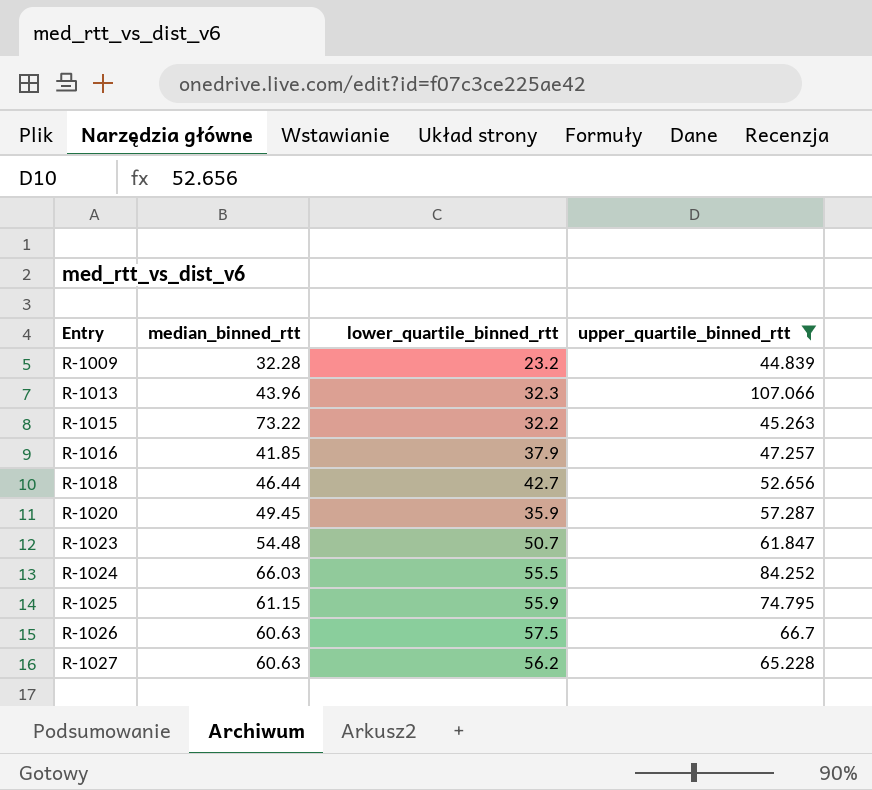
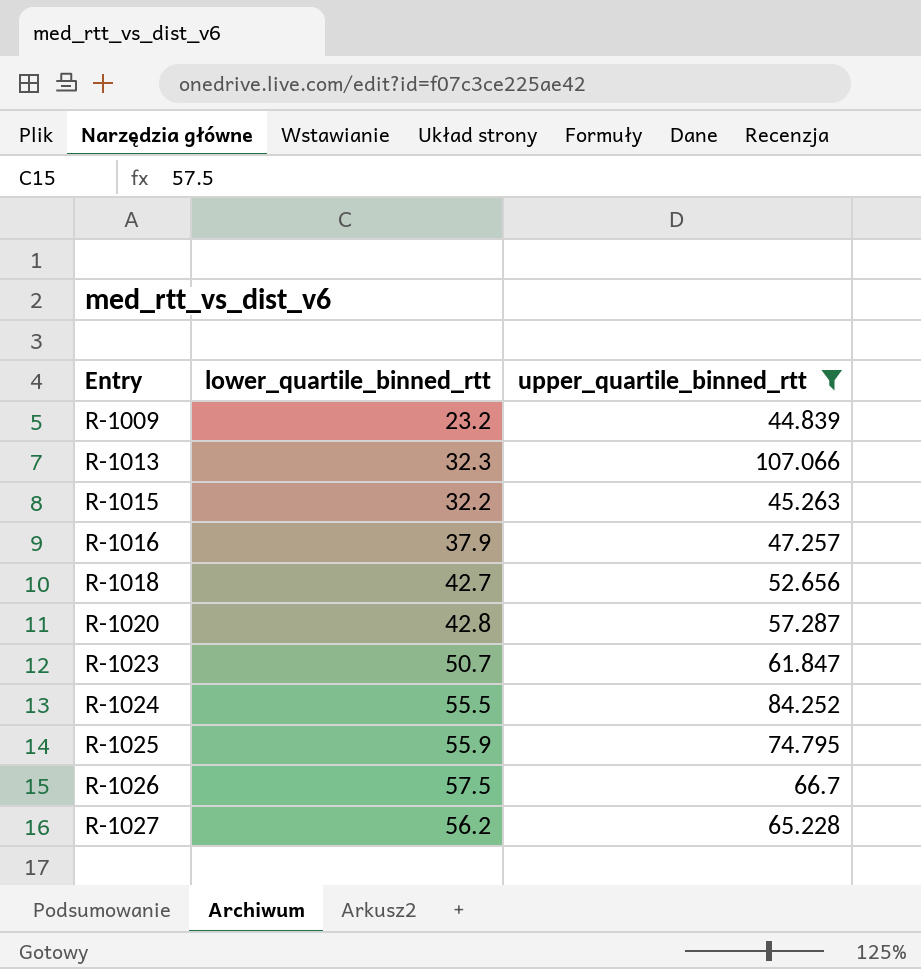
column median_binned_rtt | position: 2 -> none
R-1020 | lower_quartile_binned_rtt: 35.9 -> 42.8

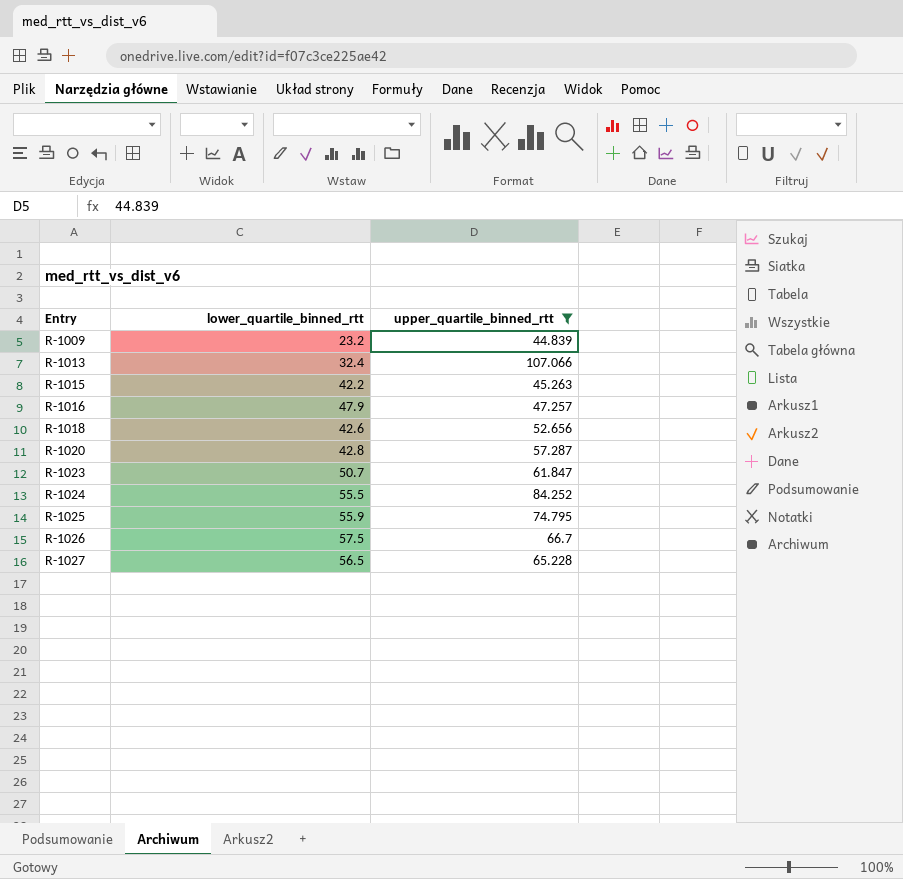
R-1013 | lower_quartile_binned_rtt: 32.3 -> 32.4
R-1015 | lower_quartile_binned_rtt: 32.2 -> 42.2
R-1016 | lower_quartile_binned_rtt: 37.9 -> 47.9
R-1018 | lower_quartile_binned_rtt: 42.7 -> 42.6
R-1027 | lower_quartile_binned_rtt: 56.2 -> 56.5

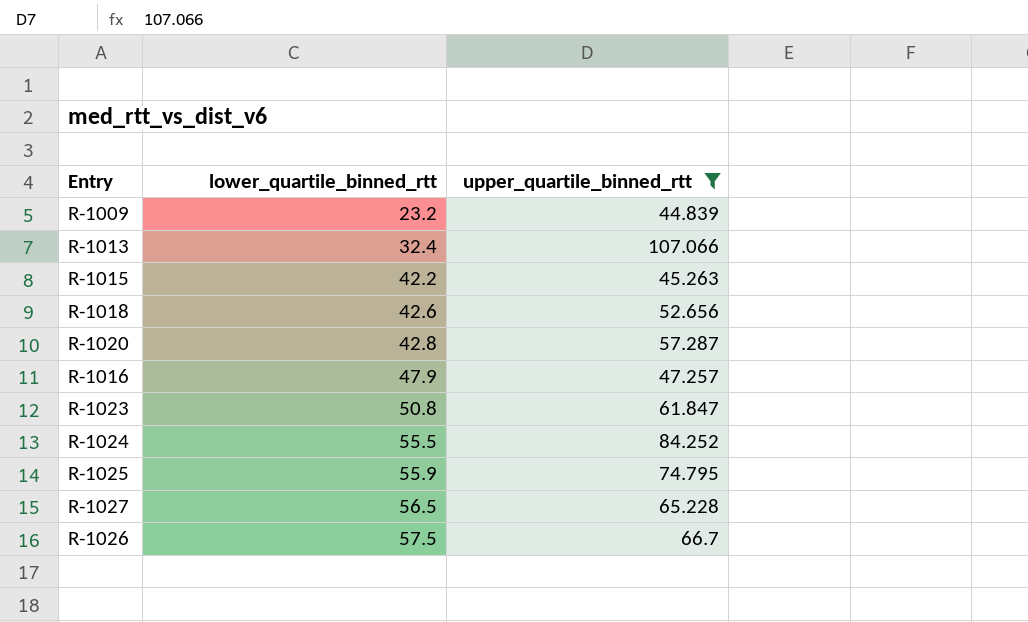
row order: Entry ascending -> lower_quartile_binned_rtt ascending
R-1023 | lower_quartile_binned_rtt: 50.7 -> 50.8

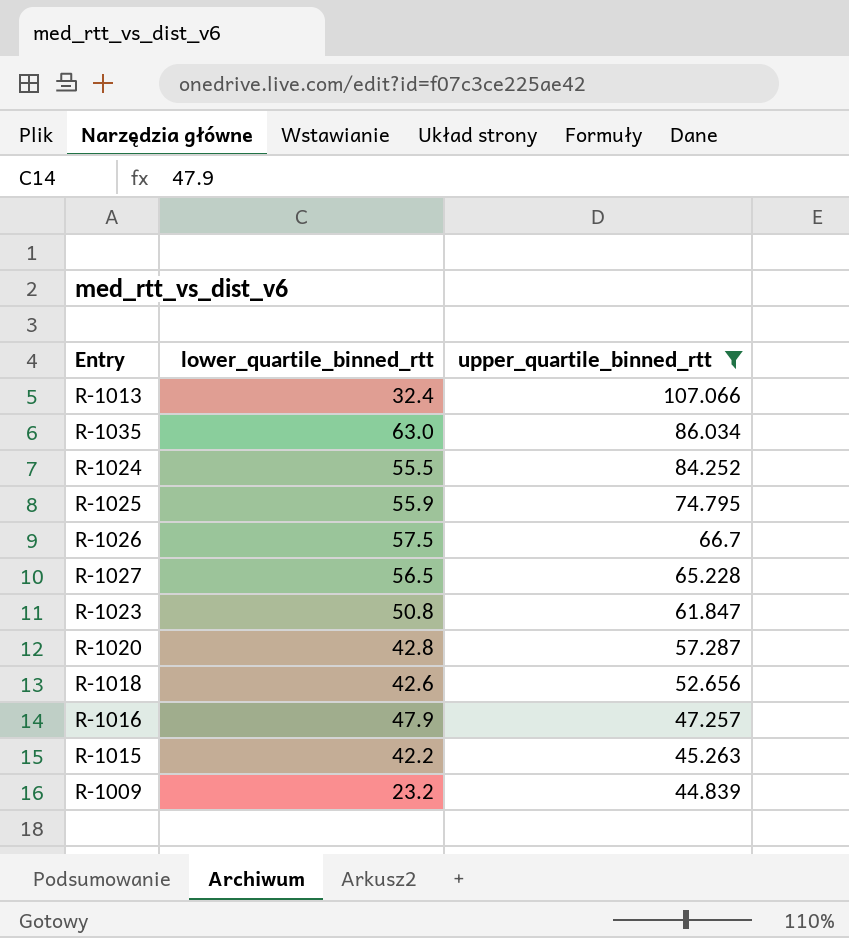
row order: lower_quartile_binned_rtt ascending -> upper_quartile_binned_rtt descending
row R-1035: none -> 63.0 | 86.034

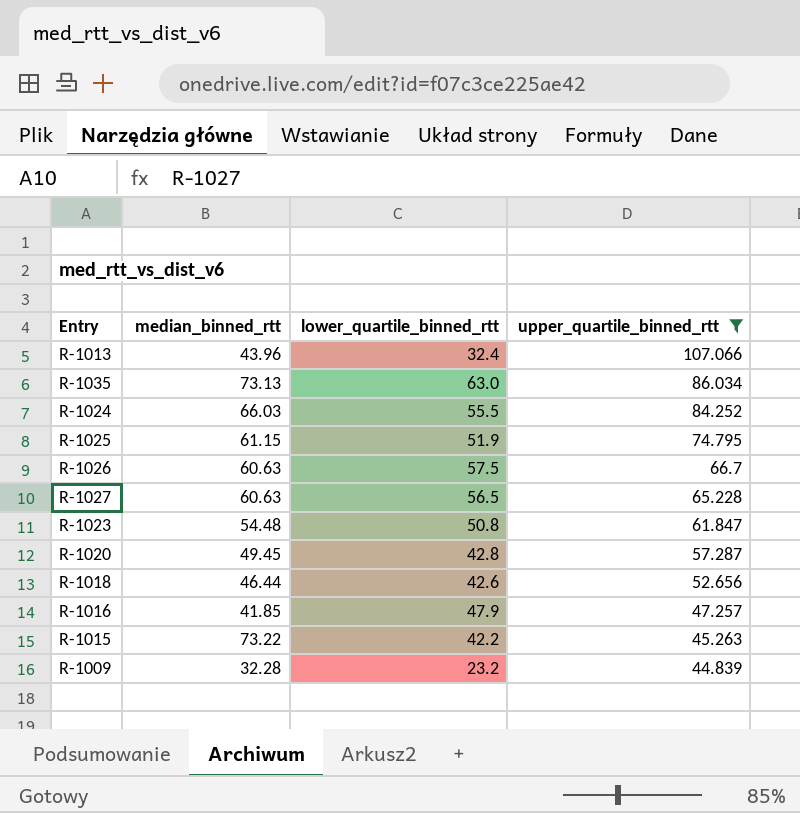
column median_binned_rtt | position: none -> 2
R-1025 | lower_quartile_binned_rtt: 55.9 -> 51.9

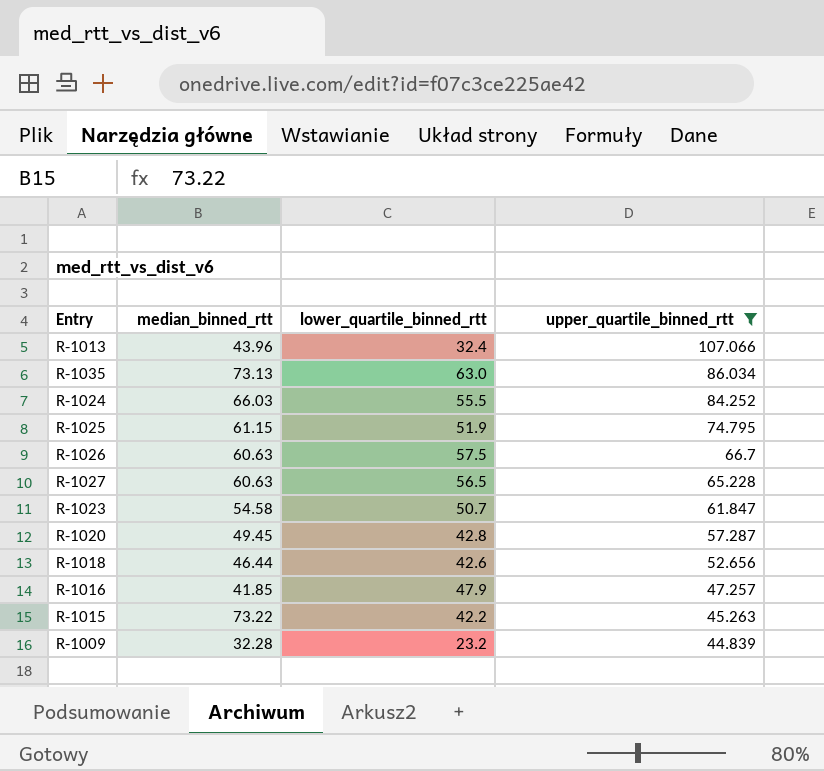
R-1023 | median_binned_rtt: 54.48 -> 54.58
R-1023 | lower_quartile_binned_rtt: 50.8 -> 50.7

